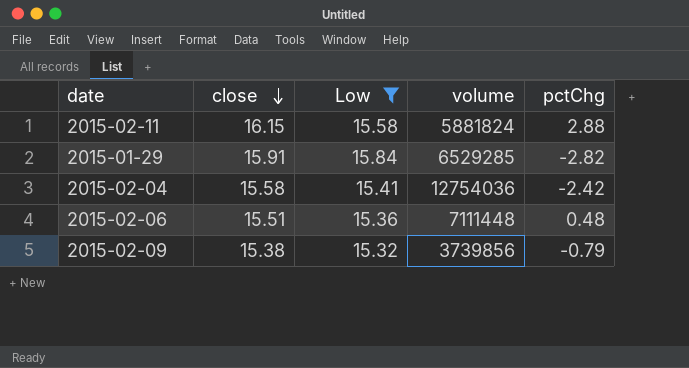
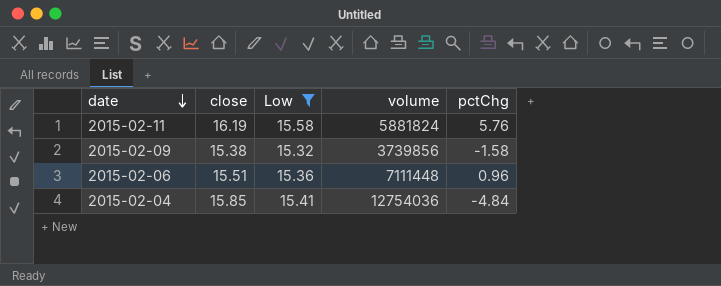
row order: close descending -> date descending
row 2015-01-29: 15.91 | 15.84 | 6529285 | -2.82 -> none
2015-02-11 | close: 16.15 -> 16.19
2015-02-11 | pctChg: 2.88 -> 5.76
2015-02-09 | pctChg: -0.79 -> -1.58
2015-02-06 | pctChg: 0.48 -> 0.96
2015-02-04 | close: 15.58 -> 15.85
2015-02-04 | pctChg: -2.42 -> -4.84

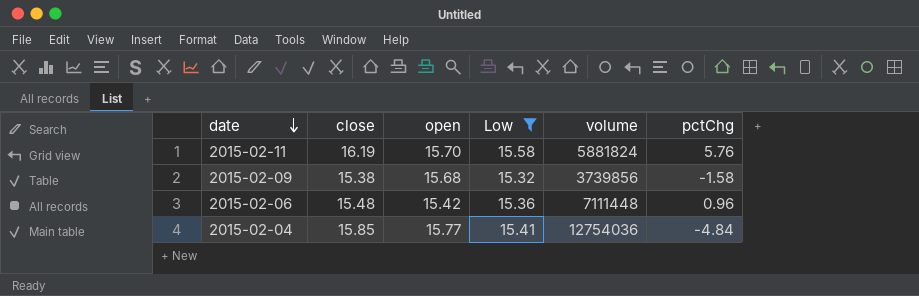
column open | position: none -> 3
2015-02-06 | close: 15.51 -> 15.48

